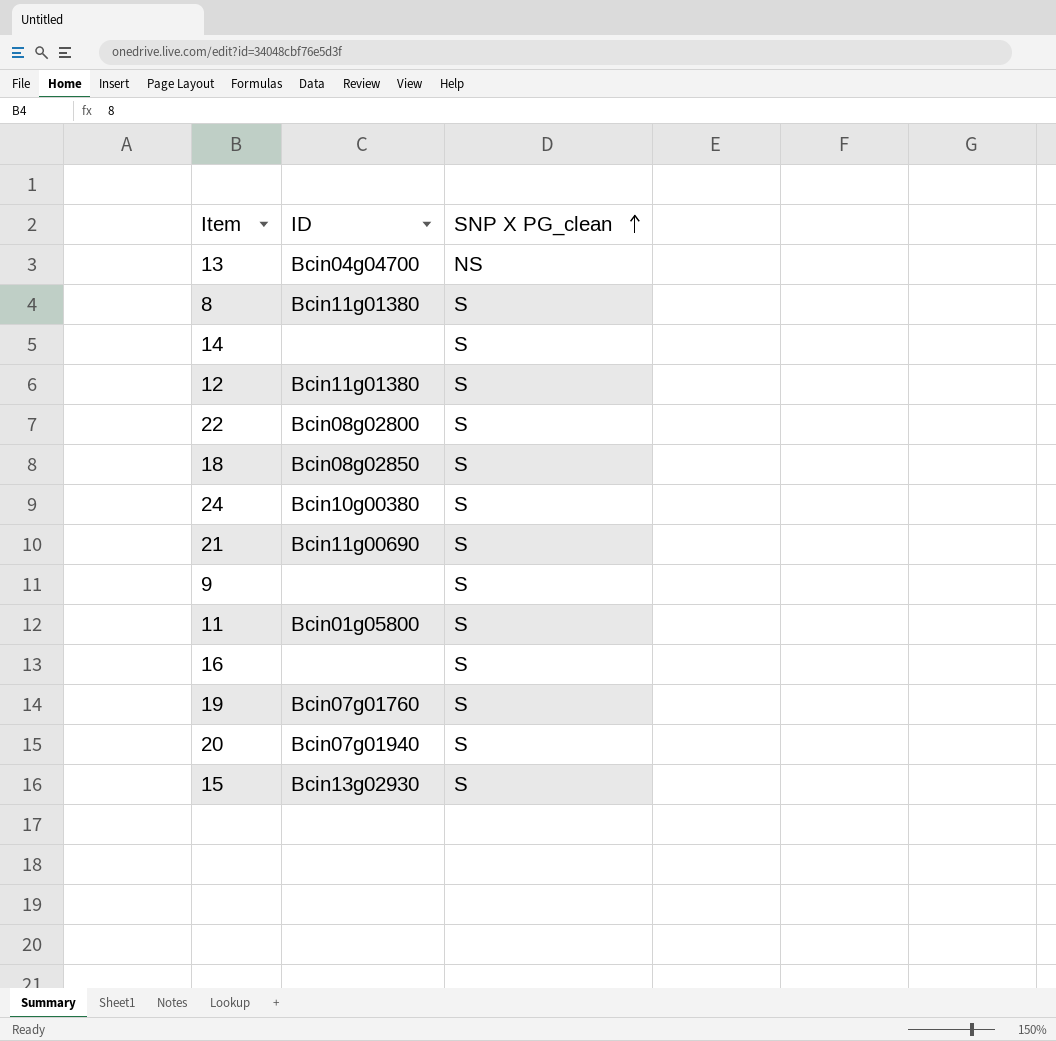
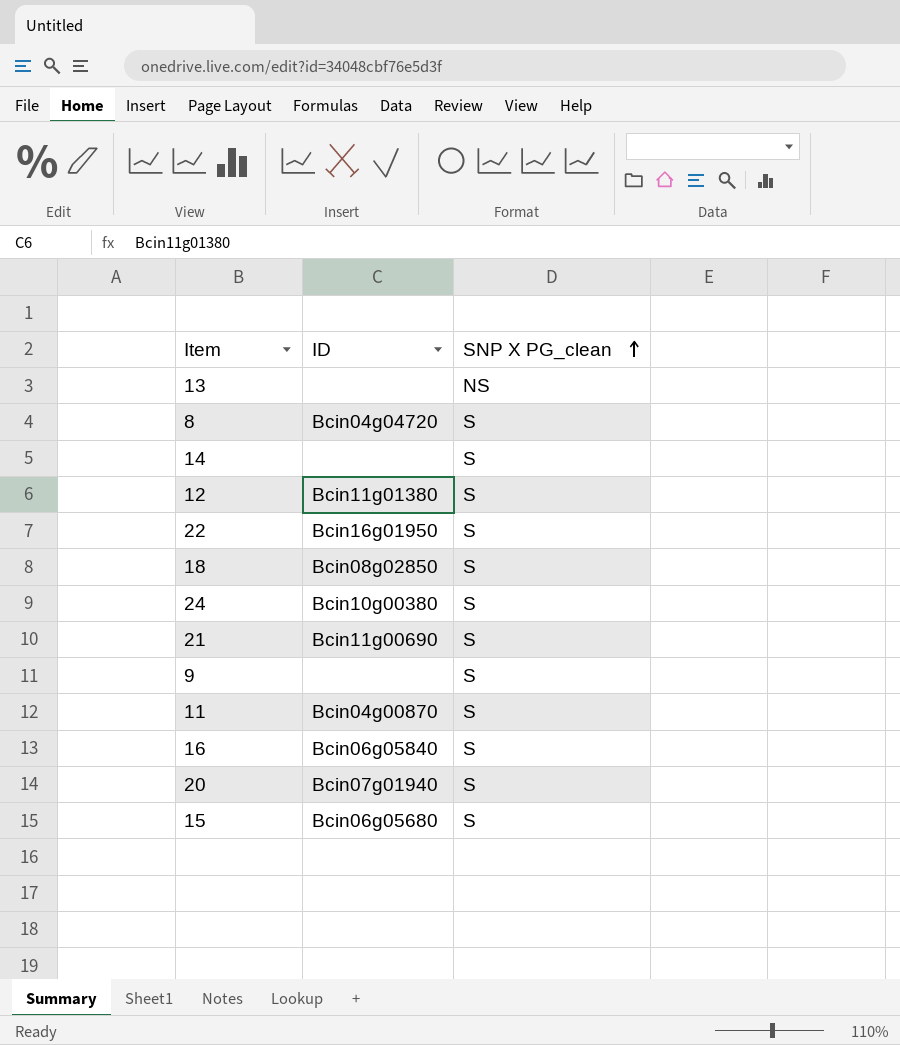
row 19: Bcin07g01760 | S -> none
13 | ID: Bcin04g04700 -> none
8 | ID: Bcin11g01380 -> Bcin04g04720
22 | ID: Bcin08g02800 -> Bcin16g01950
11 | ID: Bcin01g05800 -> Bcin04g00870
16 | ID: none -> Bcin06g05840
15 | ID: Bcin13g02930 -> Bcin06g05680

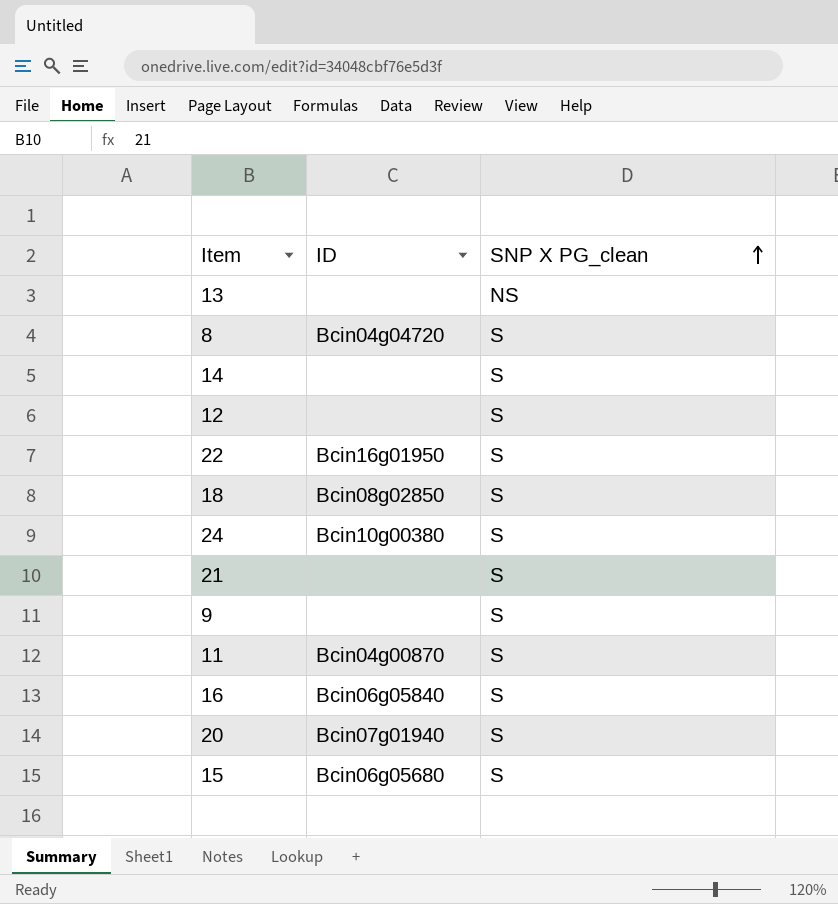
12 | ID: Bcin11g01380 -> none
21 | ID: Bcin11g00690 -> none

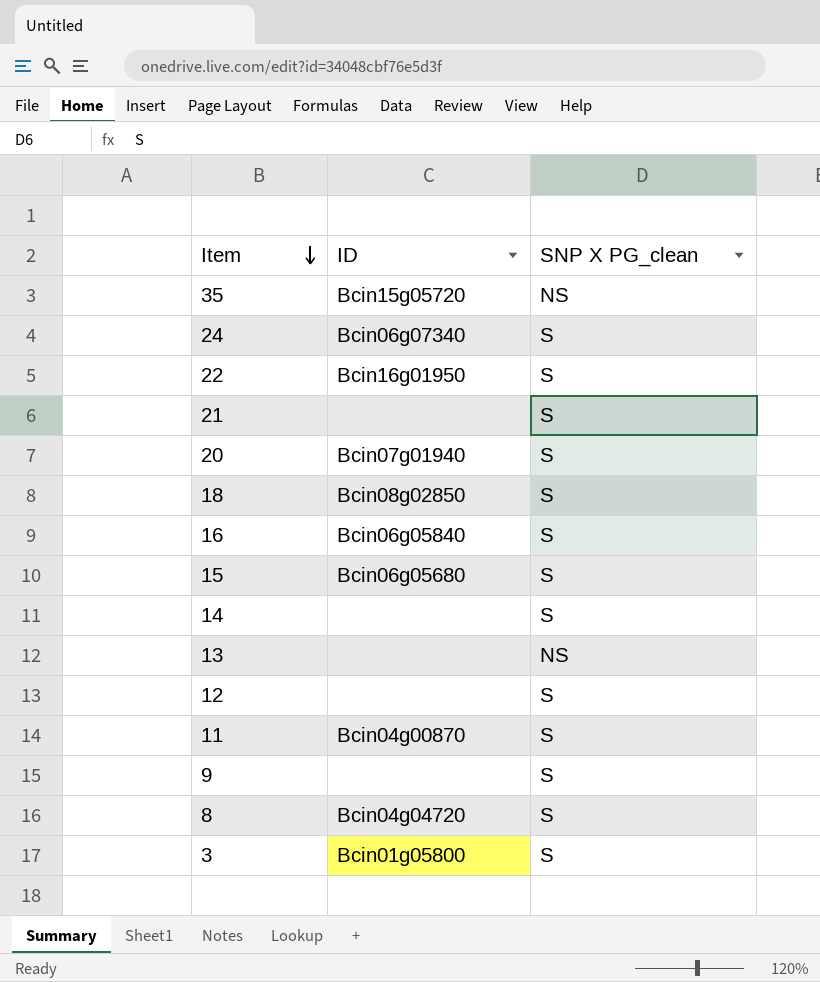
row order: SNP X PG_clean ascending -> Item descending
row 35: none -> Bcin15g05720 | NS
24 | ID: Bcin10g00380 -> Bcin06g07340
row 3: none -> Bcin01g05800 | S

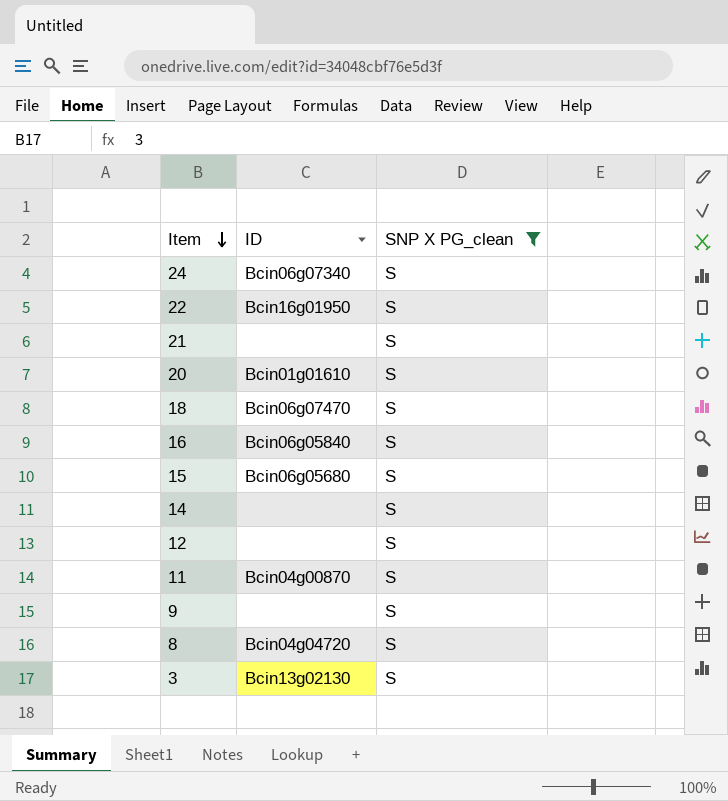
filter: none -> SNP X PG_clean = S
20 | ID: Bcin07g01940 -> Bcin01g01610
18 | ID: Bcin08g02850 -> Bcin06g07470
3 | ID: Bcin01g05800 -> Bcin13g02130

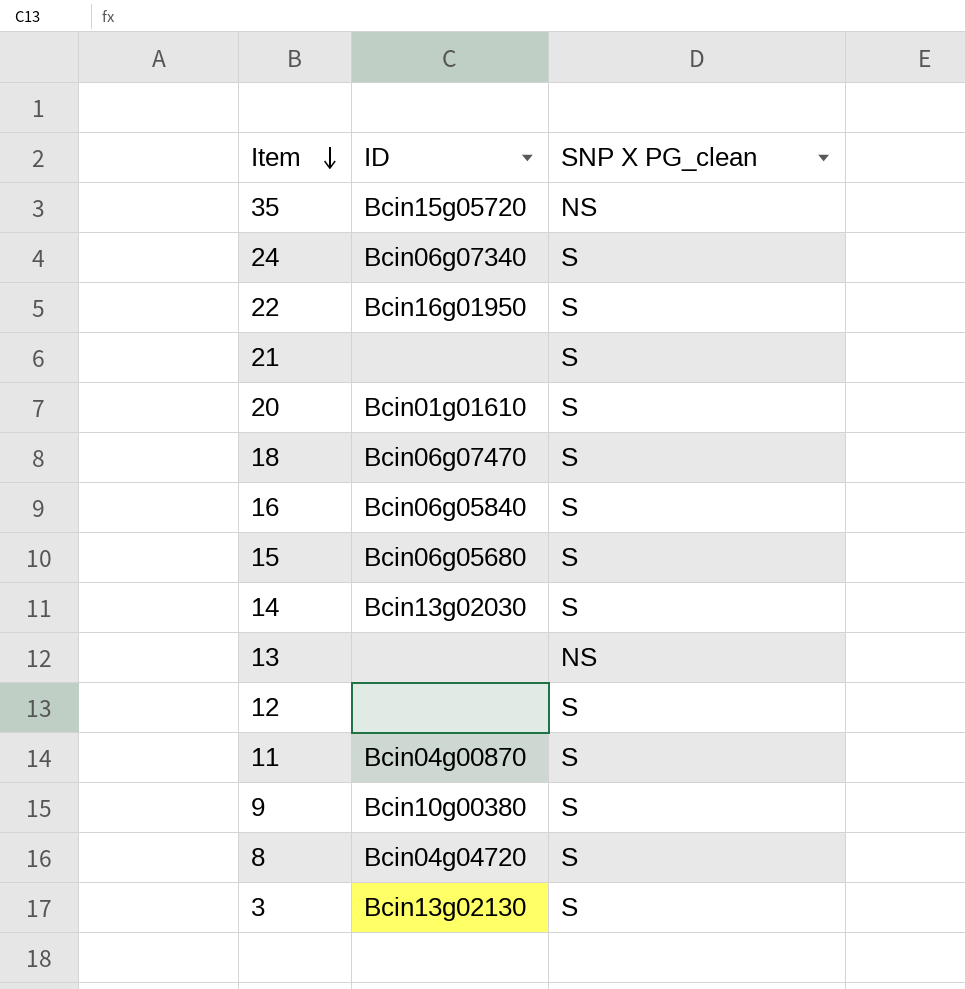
filter: SNP X PG_clean = S -> none
14 | ID: none -> Bcin13g02030
9 | ID: none -> Bcin10g00380

